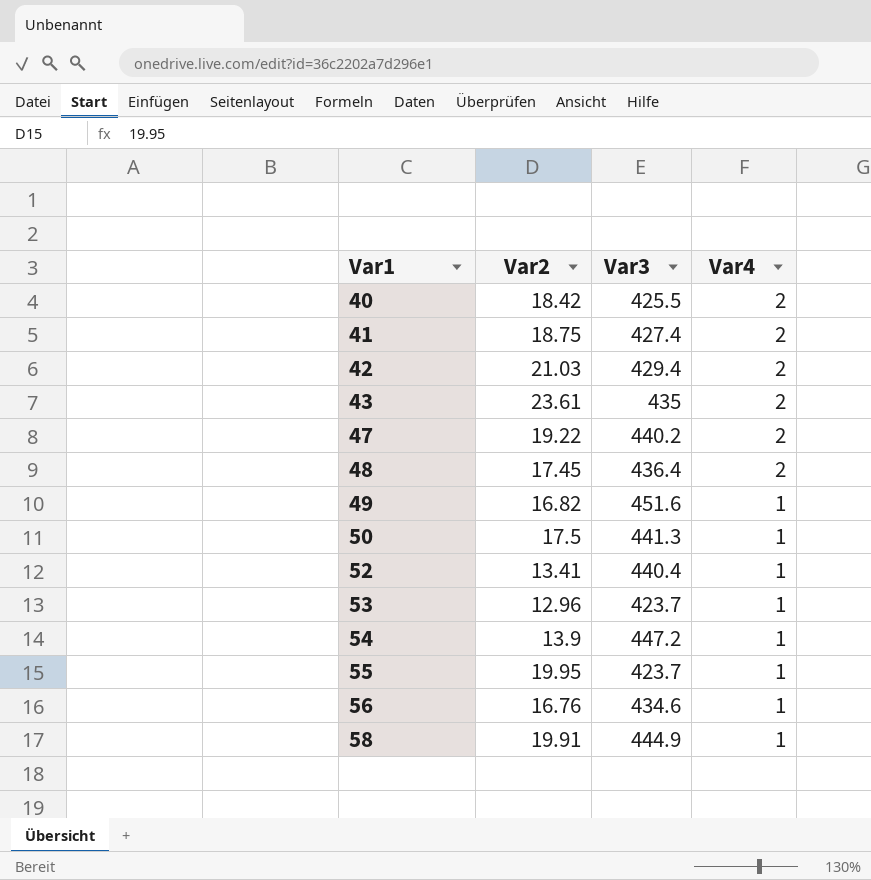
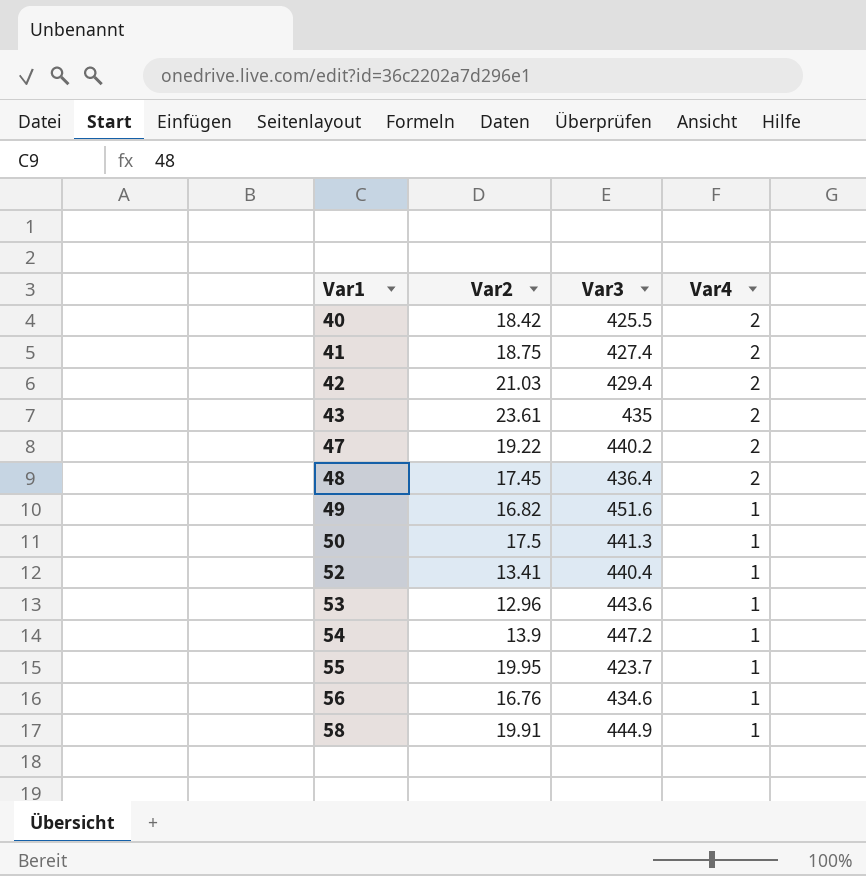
53 | Var3: 423.7 -> 443.6

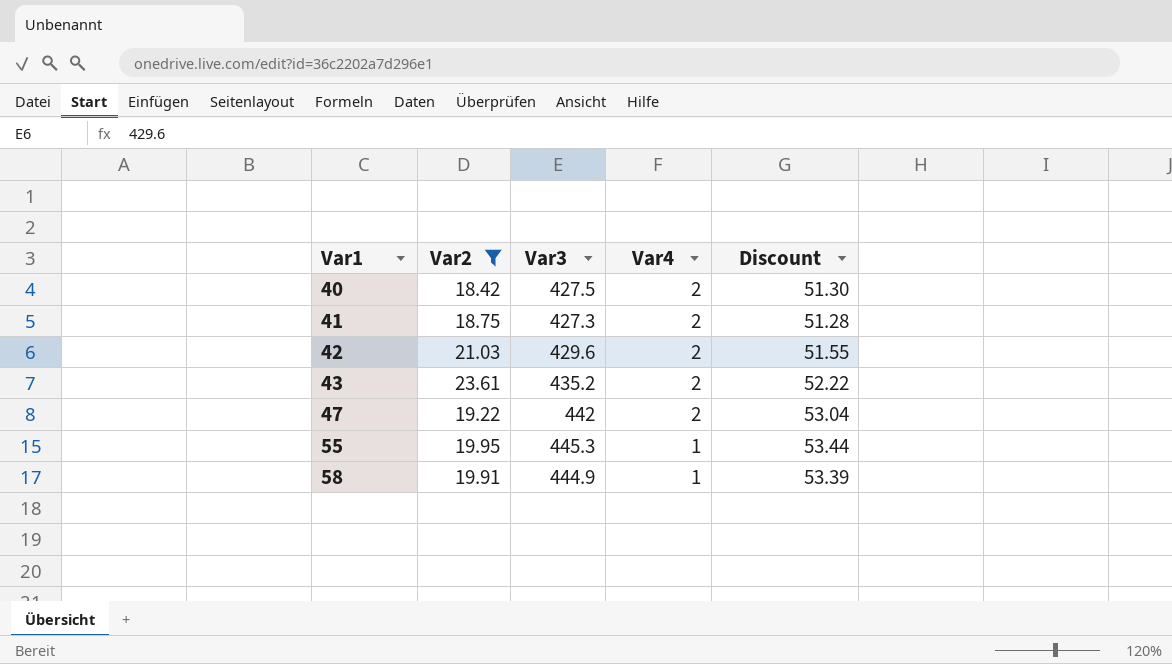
filter: none -> Var2 >= 18.42
column Discount | formula: none -> [Var3] * 0.12
40 | Var3: 425.5 -> 427.5
41 | Var3: 427.4 -> 427.3
42 | Var3: 429.4 -> 429.6
43 | Var3: 435 -> 435.2
47 | Var3: 440.2 -> 442
55 | Var3: 423.7 -> 445.3

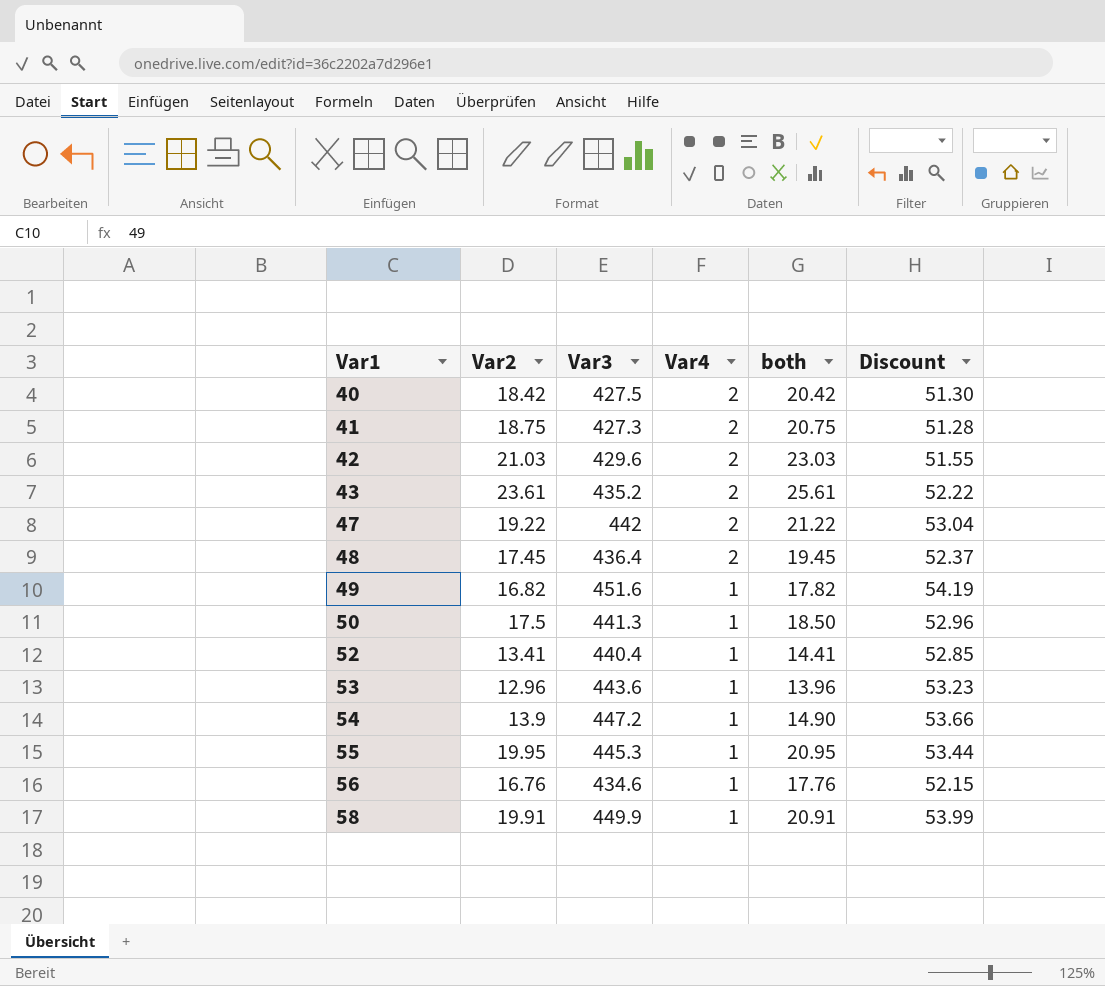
filter: Var2 >= 18.42 -> none
column both | formula: none -> [Var2] + [Var4]
58 | Var3: 444.9 -> 449.9
58 | Discount: 53.39 -> 53.99

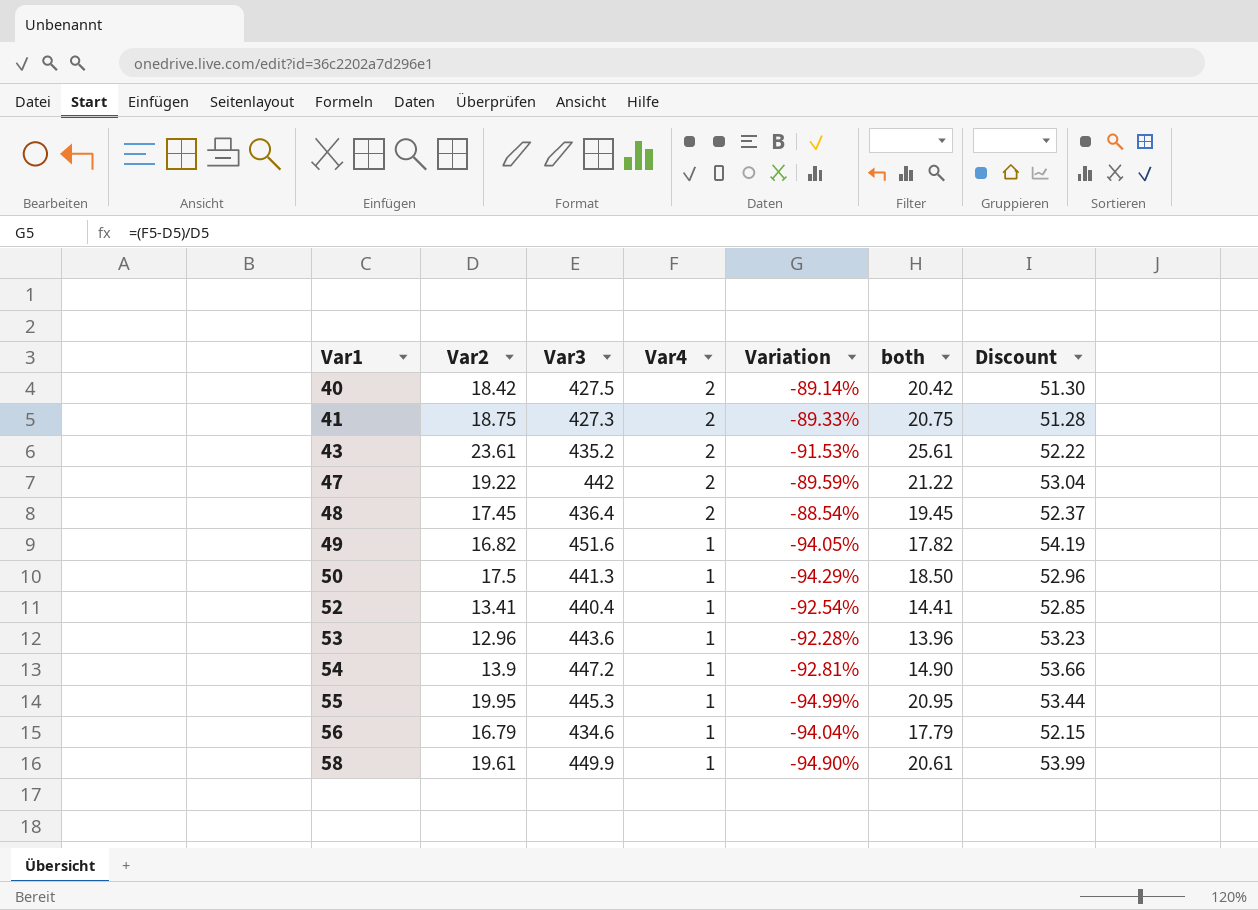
column Variation | formula: none -> ([Var4] - [Var2]) / [Var2]
row 42: 21.03 | 429.6 | 2 | 23.03 | 51.55 -> none
56 | Var2: 16.76 -> 16.79
56 | both: 17.76 -> 17.79
58 | Var2: 19.91 -> 19.61
58 | both: 20.91 -> 20.61

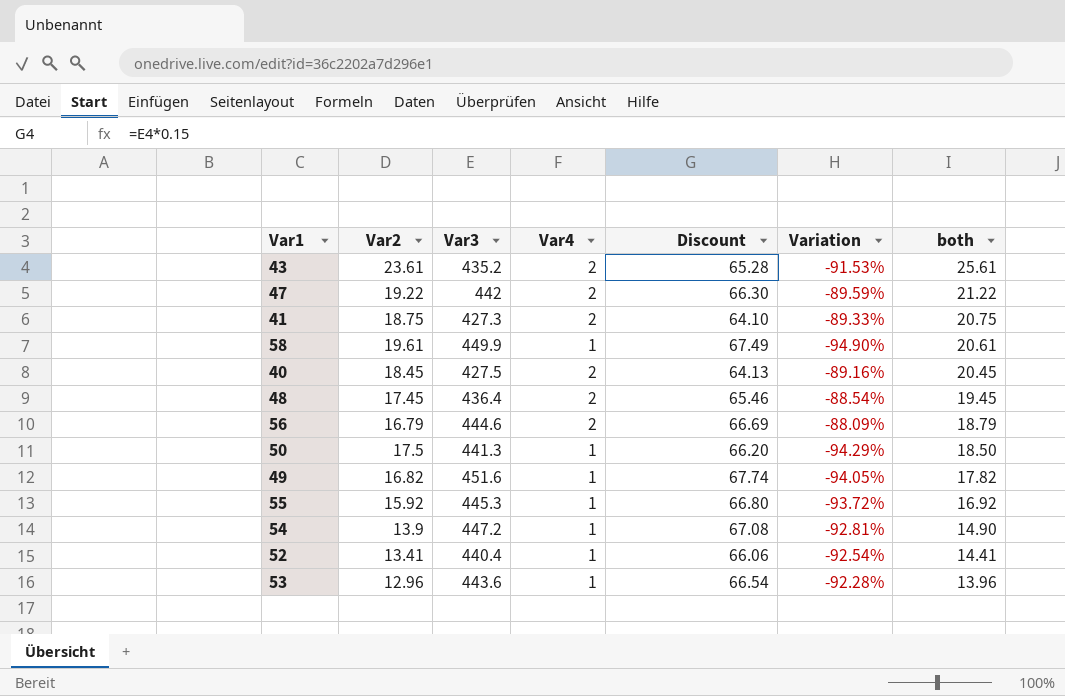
row order: Var1 ascending -> both descending
column Discount | formula: [Var3] * 0.12 -> [Var3] * 0.15
column Discount | position: 7 -> 5
40 | Var2: 18.42 -> 18.45
40 | Variation: -89.14% -> -89.16%
40 | both: 20.42 -> 20.45
56 | Var3: 434.6 -> 444.6
56 | Var4: 1 -> 2
56 | Variation: -94.04% -> -88.09%
56 | both: 17.79 -> 18.79
55 | Var2: 19.95 -> 15.92
55 | Variation: -94.99% -> -93.72%
55 | both: 20.95 -> 16.92

